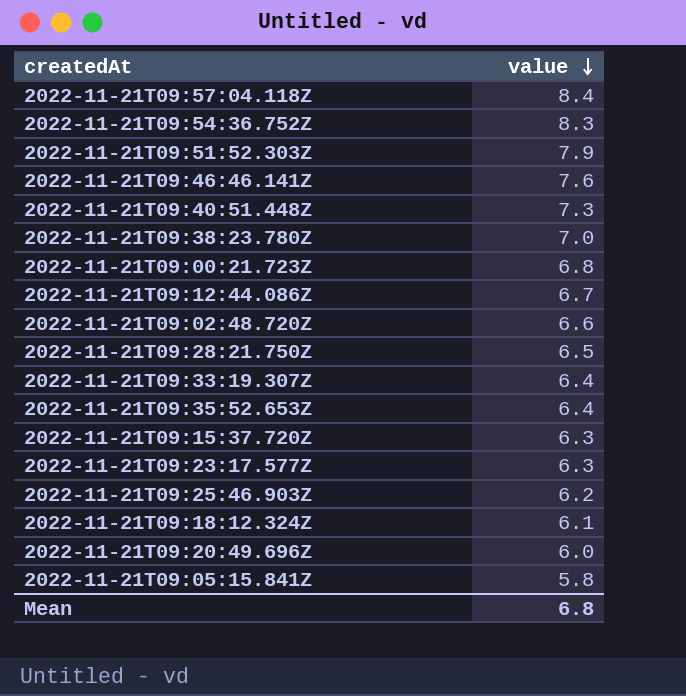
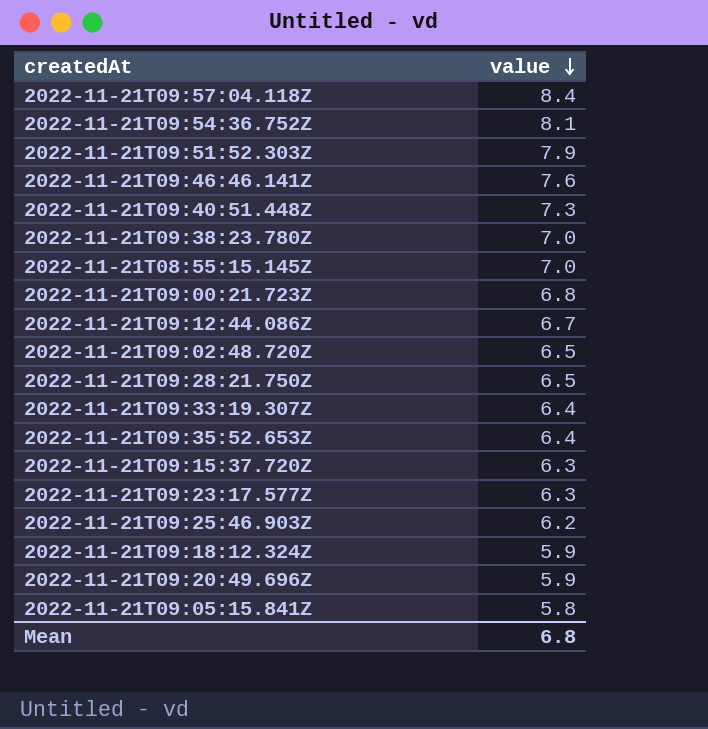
2022-11-21T09:54:36.752Z | value: 8.3 -> 8.1
row 2022-11-21T08:55:15.145Z: none -> 7.0
2022-11-21T09:02:48.720Z | value: 6.6 -> 6.5
2022-11-21T09:18:12.324Z | value: 6.1 -> 5.9
2022-11-21T09:20:49.696Z | value: 6.0 -> 5.9

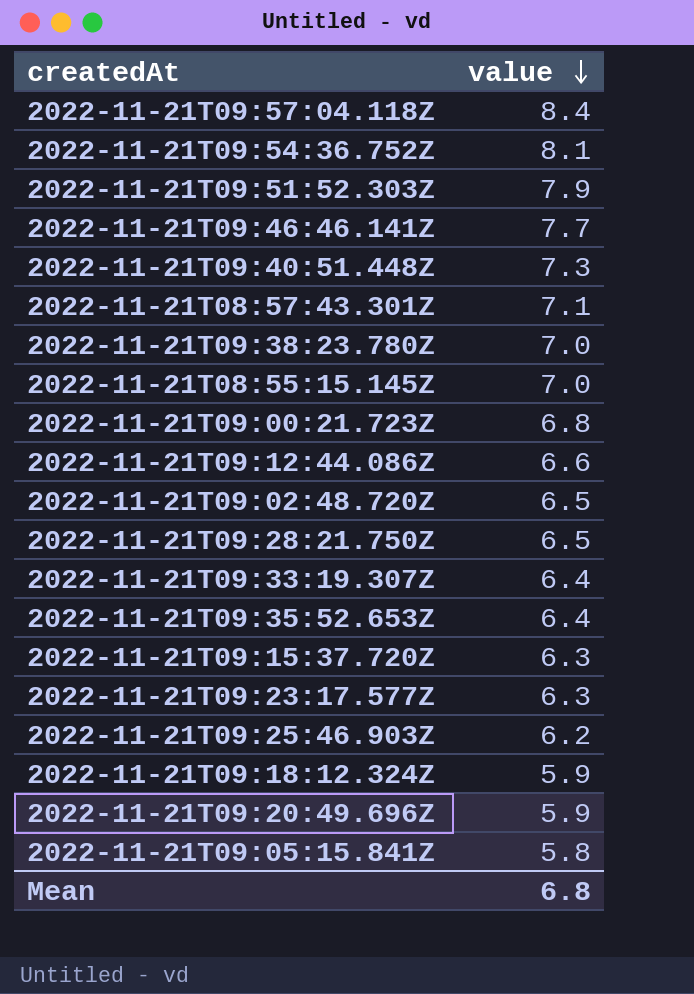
2022-11-21T09:46:46.141Z | value: 7.6 -> 7.7
row 2022-11-21T08:57:43.301Z: none -> 7.1
2022-11-21T09:12:44.086Z | value: 6.7 -> 6.6

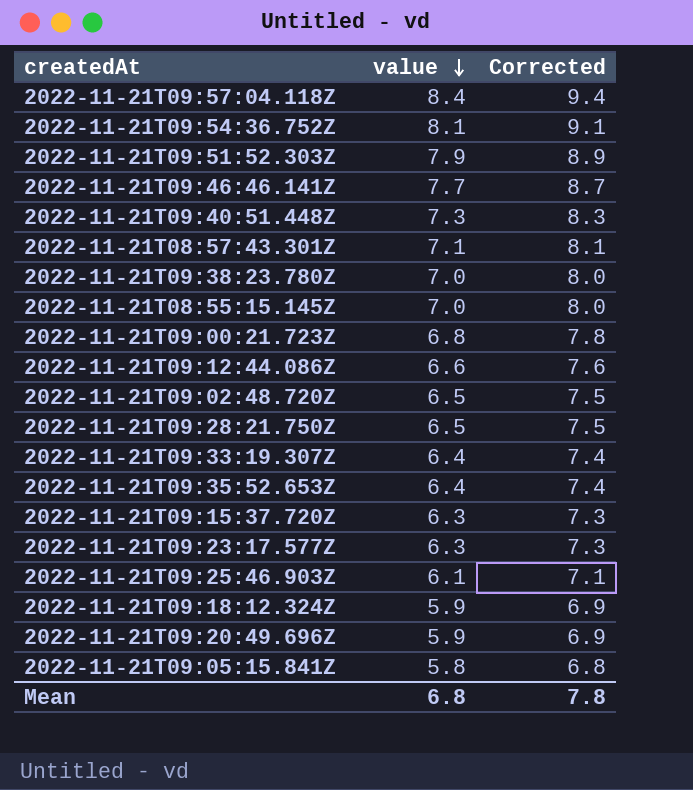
column Corrected | formula: none -> [value] + 1
2022-11-21T09:25:46.903Z | value: 6.2 -> 6.1

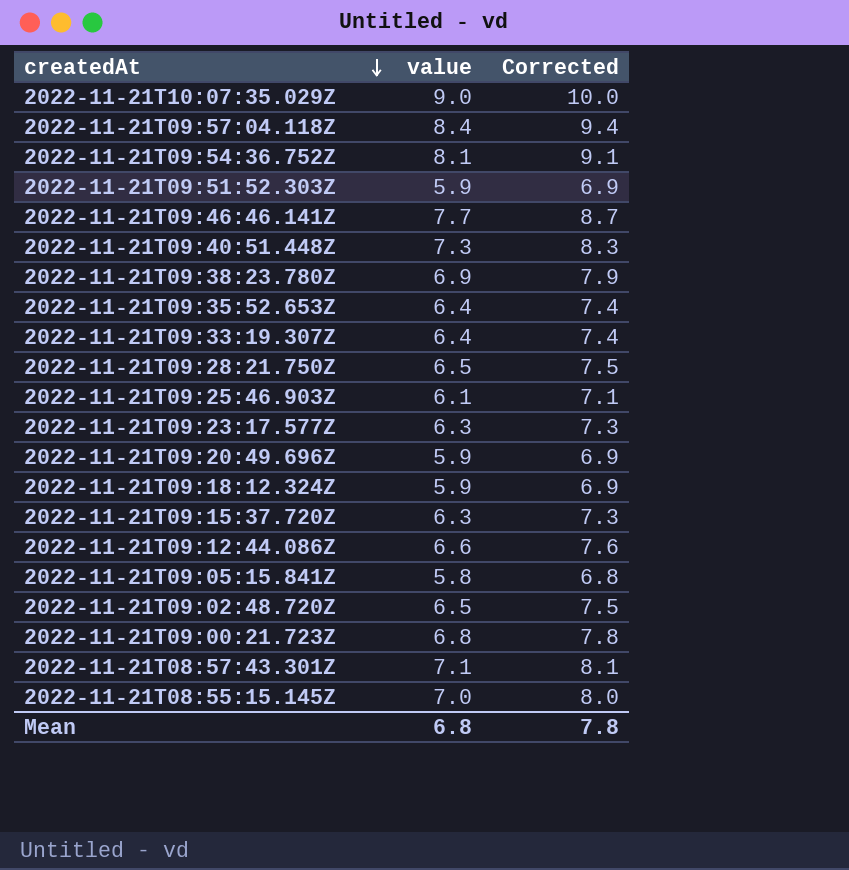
row order: value descending -> createdAt descending
row 2022-11-21T10:07:35.029Z: none -> 9.0 | 10.0
2022-11-21T09:51:52.303Z | value: 7.9 -> 5.9
2022-11-21T09:51:52.303Z | Corrected: 8.9 -> 6.9
2022-11-21T09:38:23.780Z | value: 7.0 -> 6.9
2022-11-21T09:38:23.780Z | Corrected: 8.0 -> 7.9

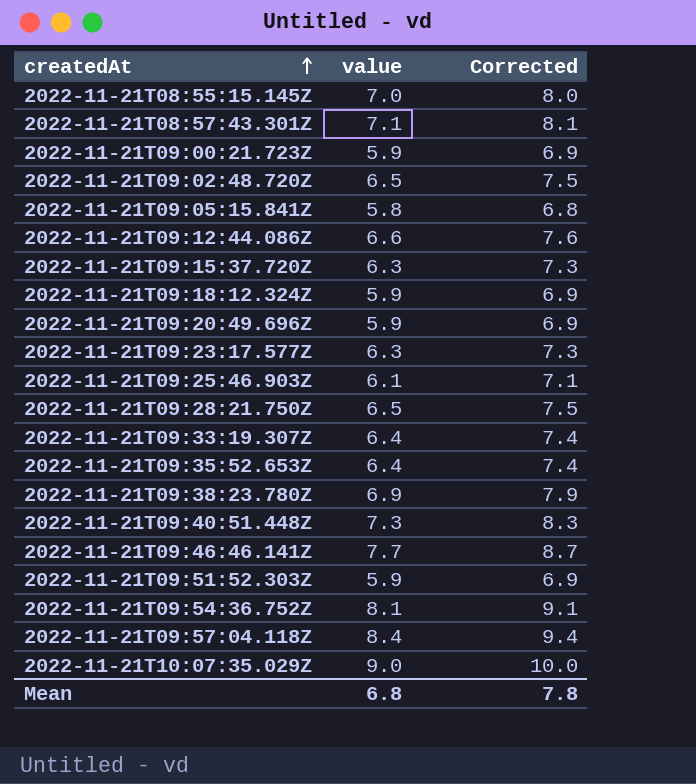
row order: createdAt descending -> createdAt ascending
2022-11-21T09:00:21.723Z | value: 6.8 -> 5.9
2022-11-21T09:00:21.723Z | Corrected: 7.8 -> 6.9

